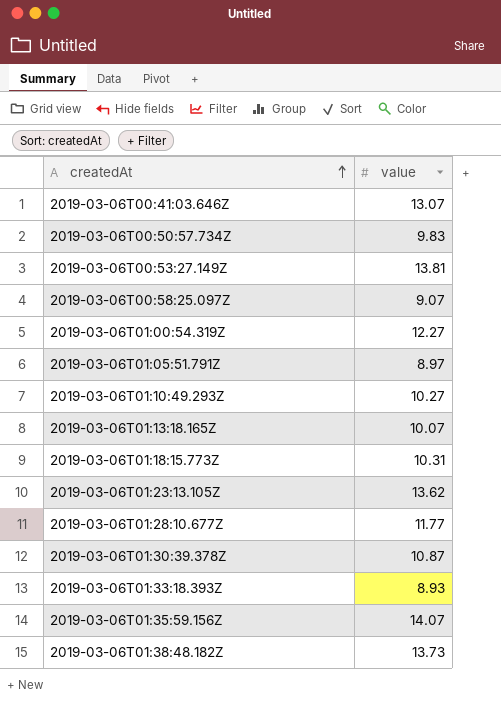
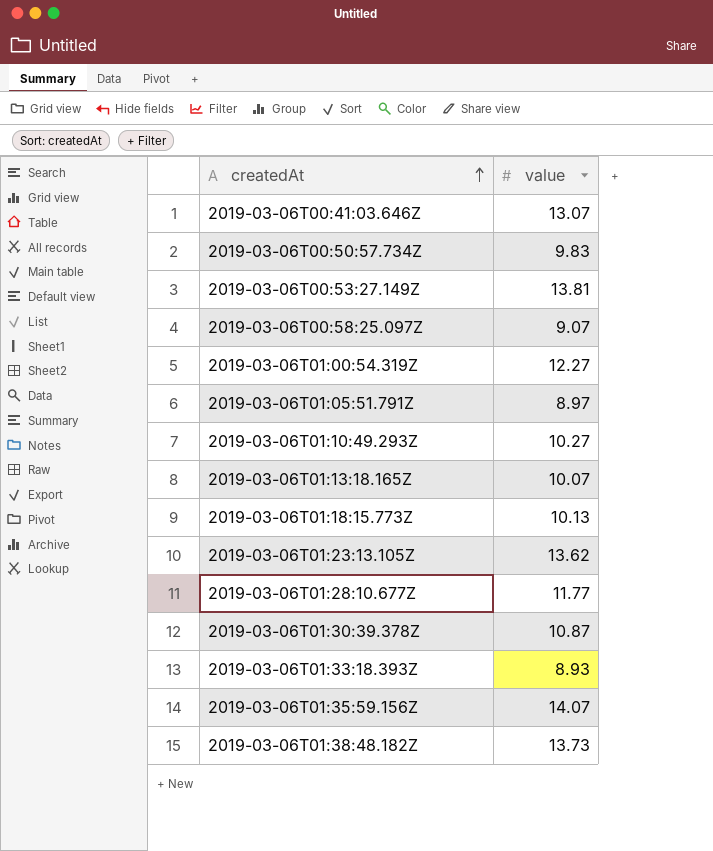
2019-03-06T01:18:15.773Z | value: 10.31 -> 10.13

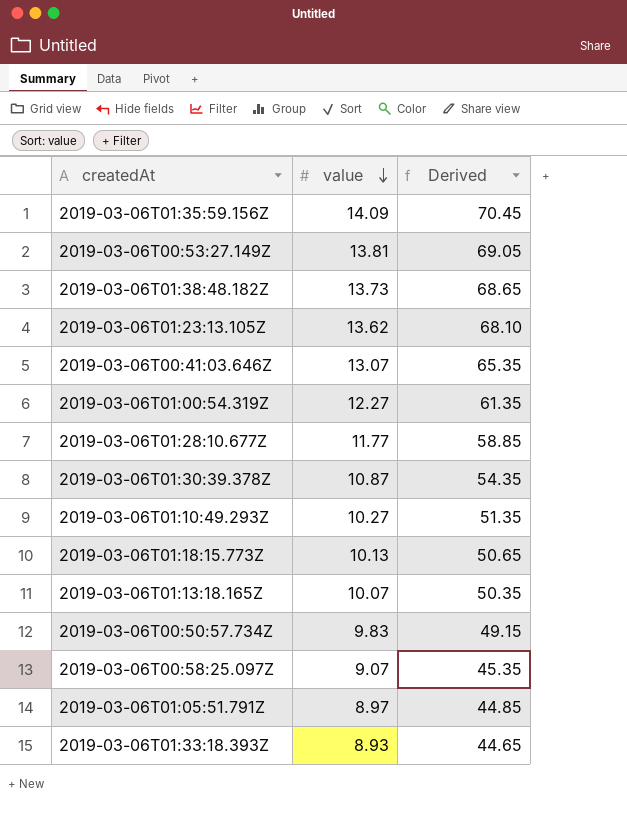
row order: createdAt ascending -> value descending
column Derived | formula: none -> [value] * 5
2019-03-06T01:35:59.156Z | value: 14.07 -> 14.09

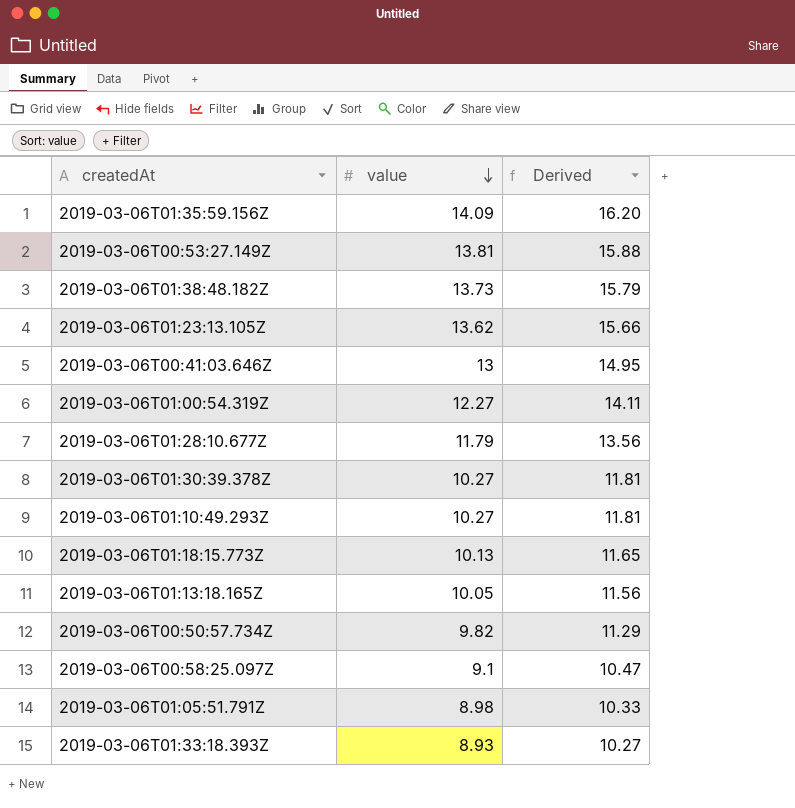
column Derived | formula: [value] * 5 -> [value] * 1.15
2019-03-06T00:41:03.646Z | value: 13.07 -> 13
2019-03-06T01:28:10.677Z | value: 11.77 -> 11.79
2019-03-06T01:30:39.378Z | value: 10.87 -> 10.27
2019-03-06T01:13:18.165Z | value: 10.07 -> 10.05
2019-03-06T00:50:57.734Z | value: 9.83 -> 9.82
2019-03-06T00:58:25.097Z | value: 9.07 -> 9.1
2019-03-06T01:05:51.791Z | value: 8.97 -> 8.98

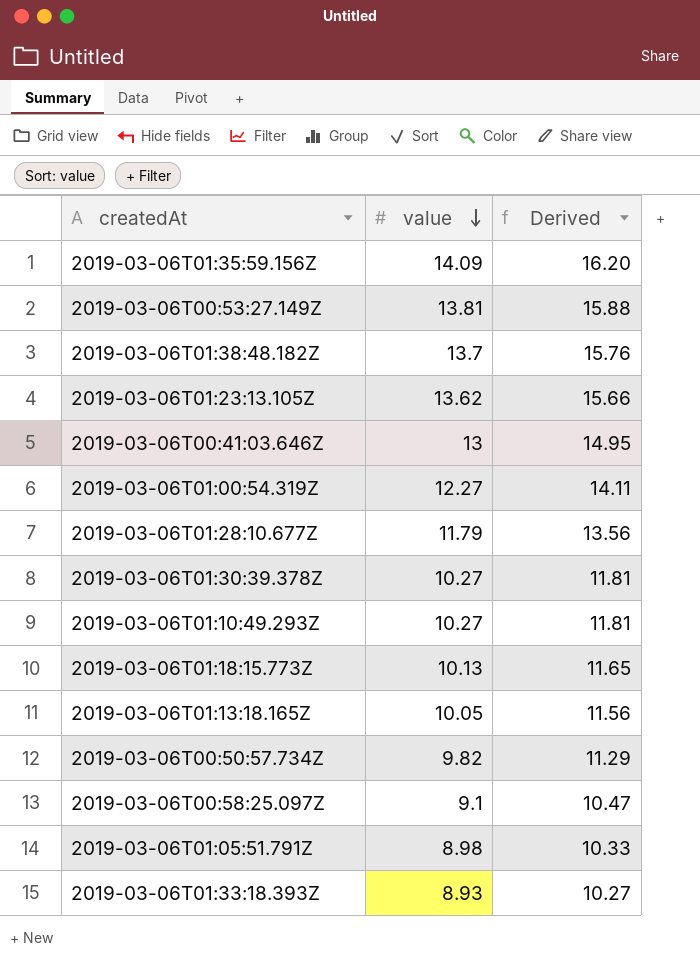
2019-03-06T01:38:48.182Z | value: 13.73 -> 13.7
2019-03-06T01:38:48.182Z | Derived: 15.79 -> 15.76

